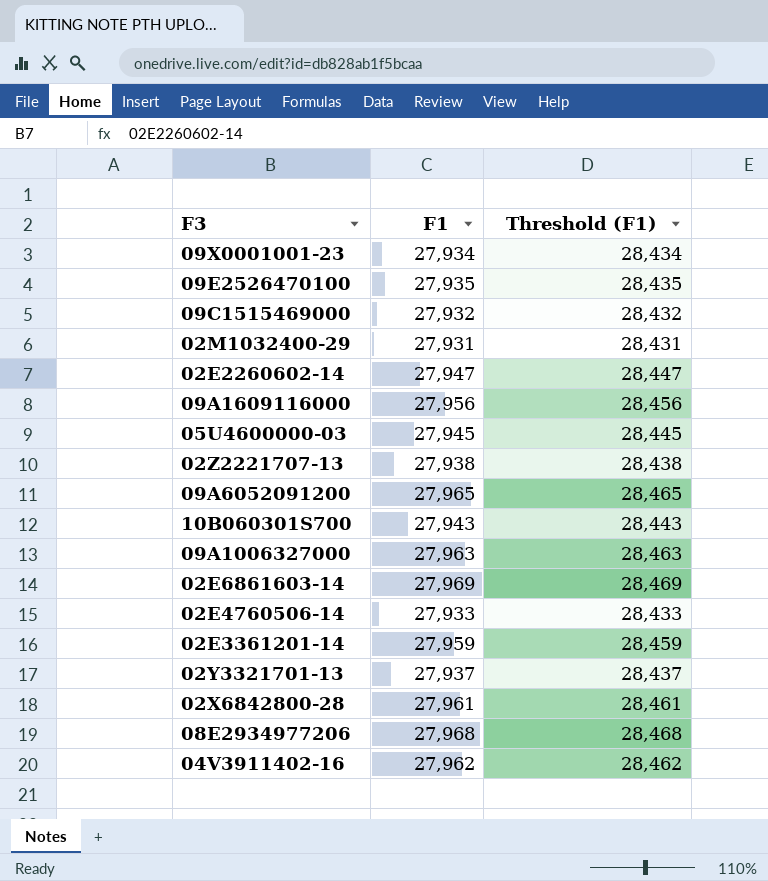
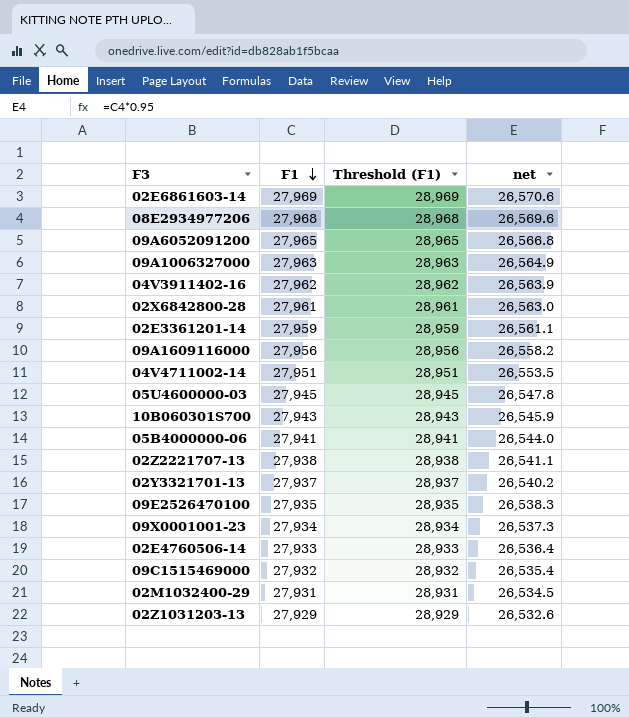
row order: none -> F1 descending
column Threshold (F1) | formula: [F1] + 500 -> [F1] + 1000
column net | formula: none -> [F1] * 0.95
row 02E2260602-14: 27,947 | 28,447 -> none
row 04V4711002-14: none -> 27,951 | 28,951 | 26,553.5
row 05B4000000-06: none -> 27,941 | 28,941 | 26,544.0
row 02Z1031203-13: none -> 27,929 | 28,929 | 26,532.6

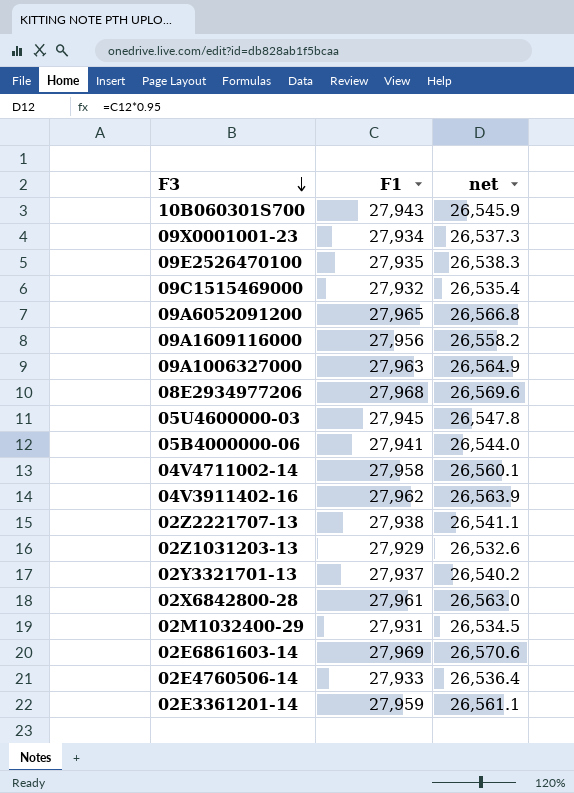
row order: F1 descending -> F3 descending
column Threshold (F1) | formula: [F1] + 1000 -> none
04V4711002-14 | F1: 27,951 -> 27,958
04V4711002-14 | net: 26,553.5 -> 26,560.1

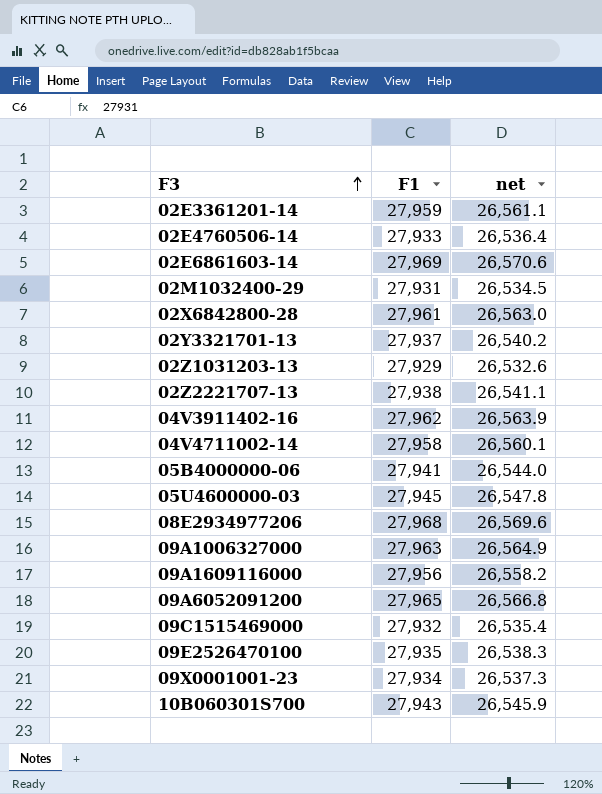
row order: F3 descending -> F3 ascending

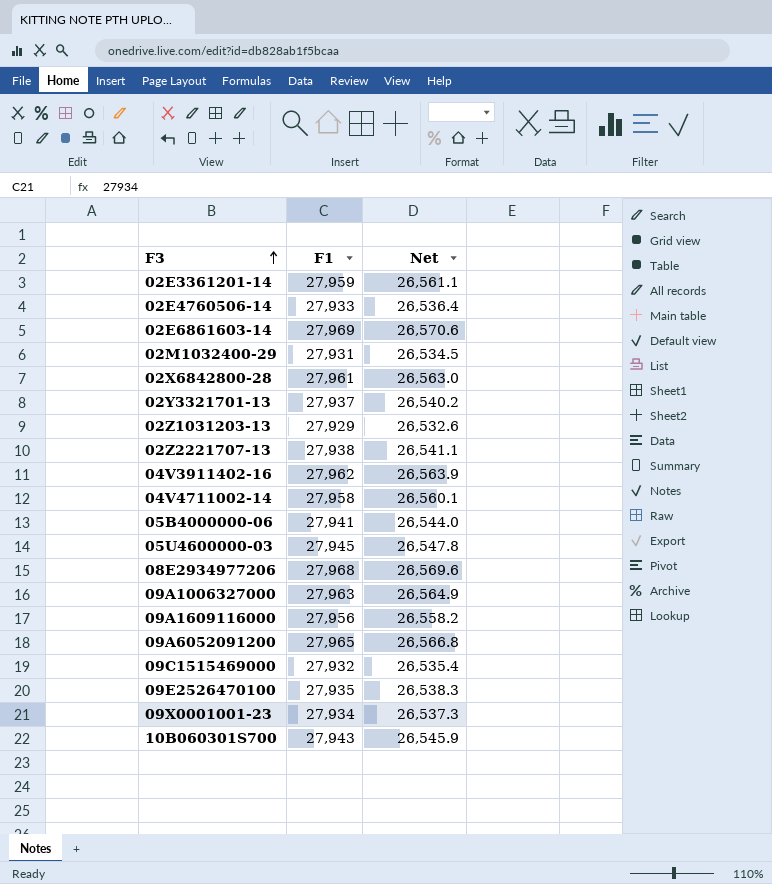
column name: net -> Net

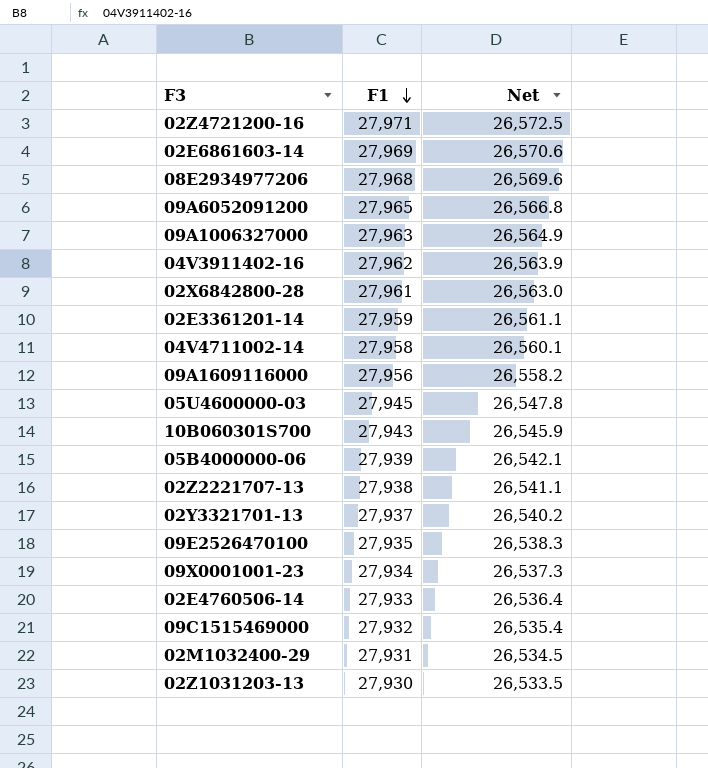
row order: F3 ascending -> F1 descending
row 02Z4721200-16: none -> 27,971 | 26,572.5
05B4000000-06 | F1: 27,941 -> 27,939
05B4000000-06 | Net: 26,544.0 -> 26,542.1
02Z1031203-13 | F1: 27,929 -> 27,930
02Z1031203-13 | Net: 26,532.6 -> 26,533.5

